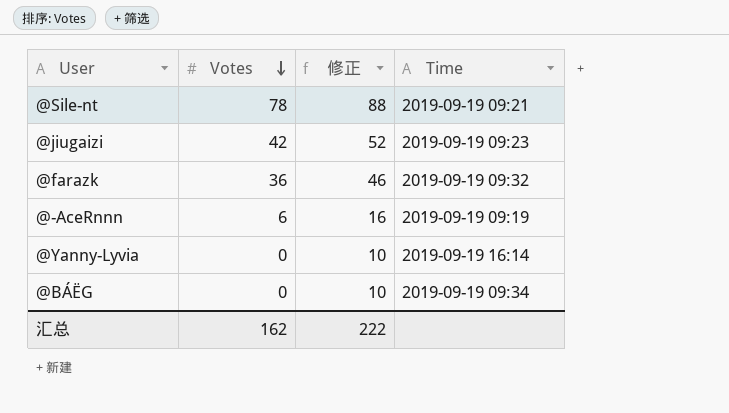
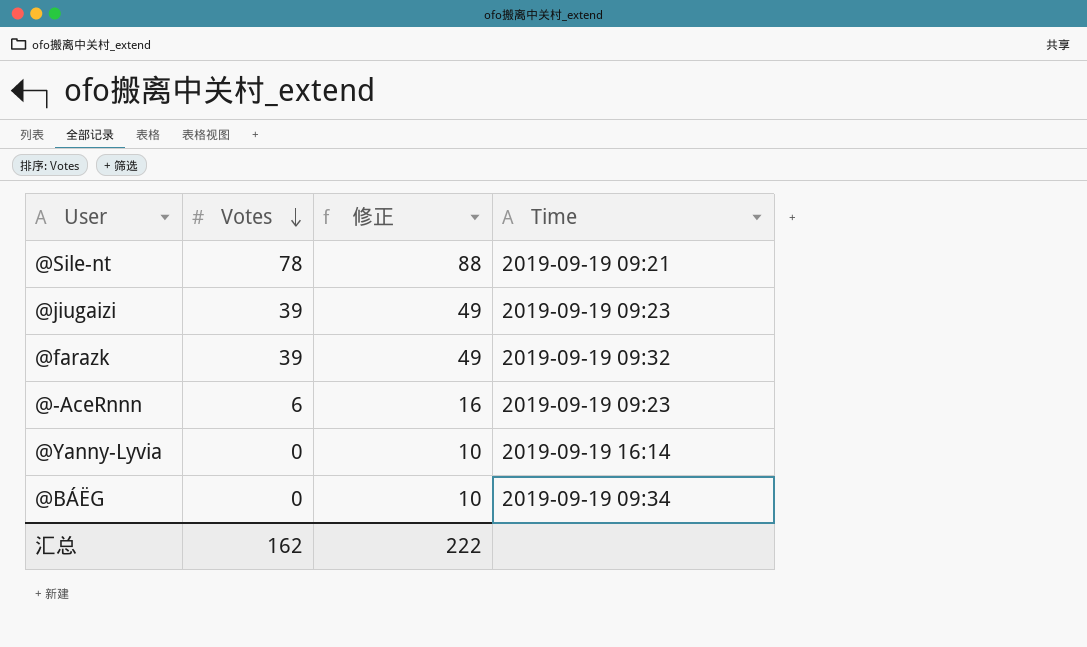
@jiugaizi | Votes: 42 -> 39
@jiugaizi | 修正: 52 -> 49
@farazk | Votes: 36 -> 39
@farazk | 修正: 46 -> 49
@-AceRnnn | Time: 2019-09-19 09:19 -> 2019-09-19 09:23

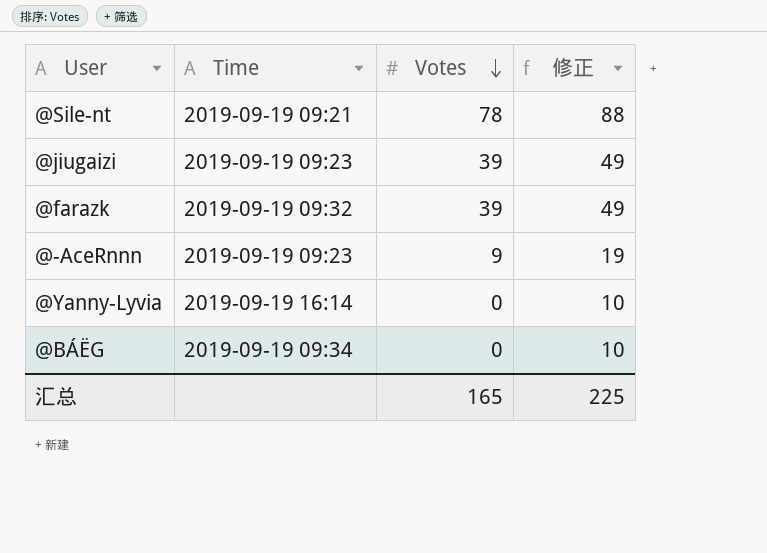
column Time | position: 4 -> 2
@-AceRnnn | Votes: 6 -> 9
@-AceRnnn | 修正: 16 -> 19
汇总 | Votes: 162 -> 165
汇总 | 修正: 222 -> 225

